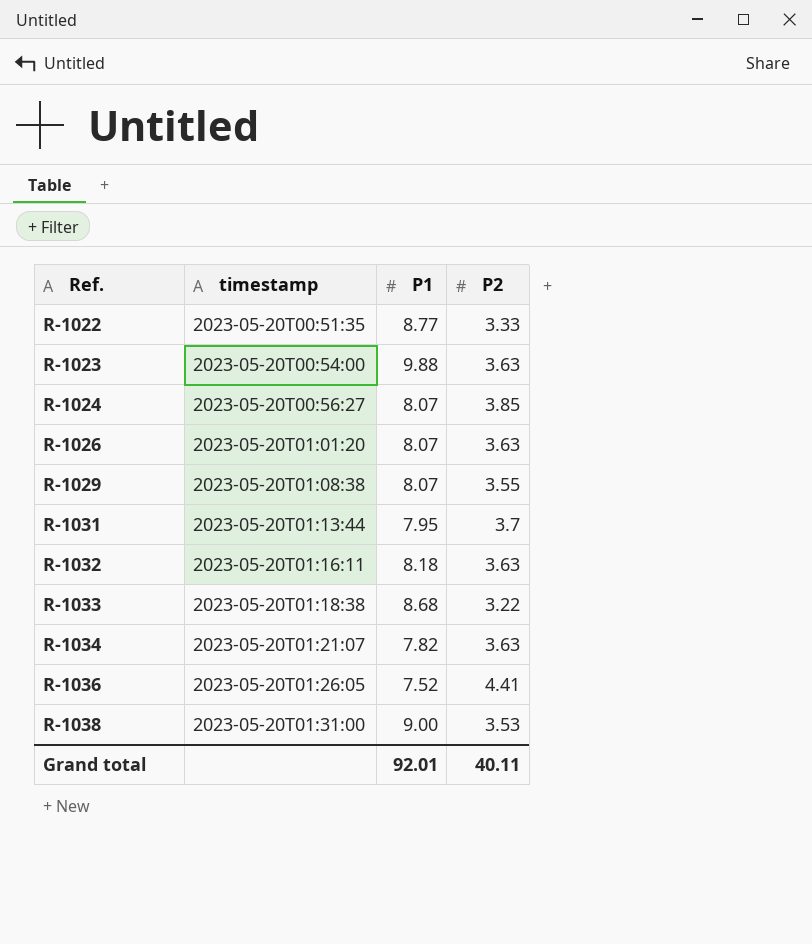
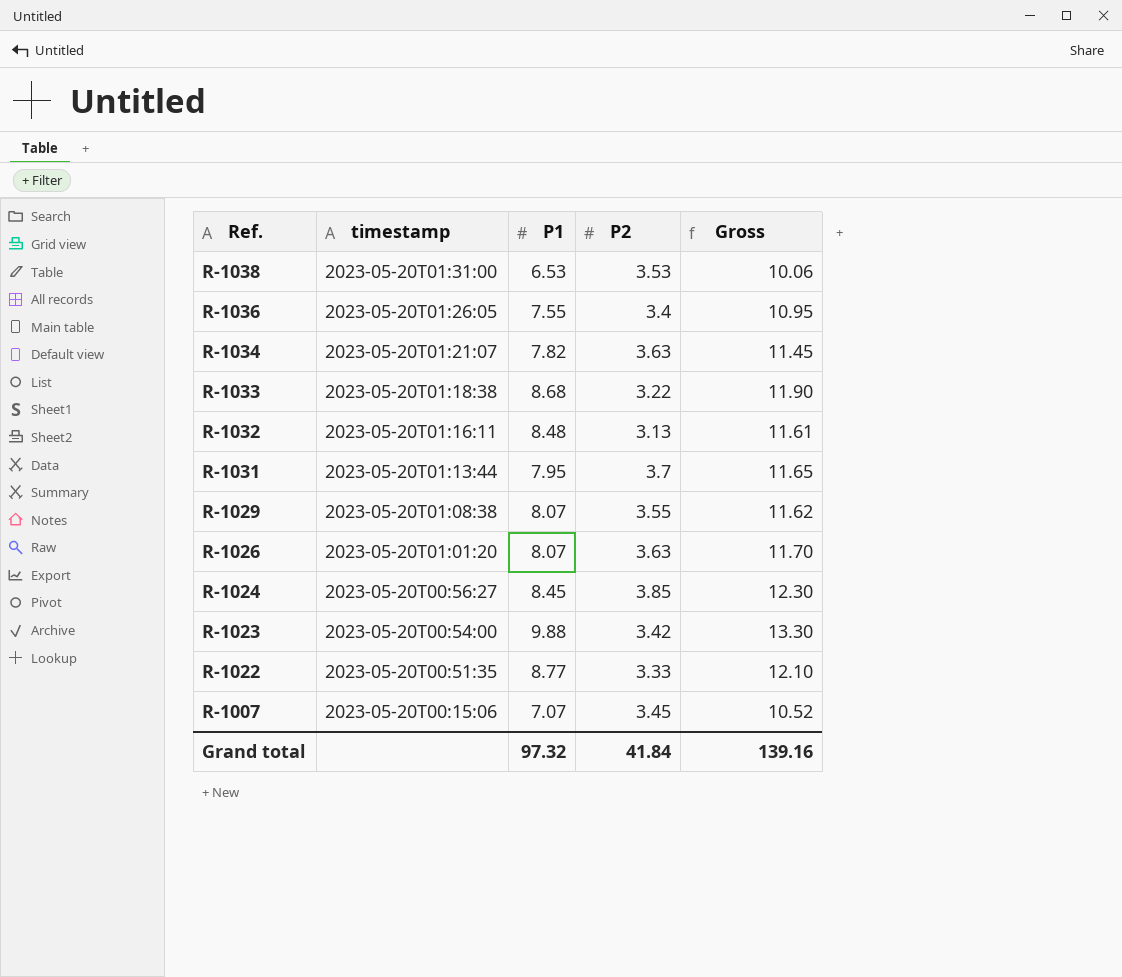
row order: Ref. ascending -> Ref. descending
column Gross | formula: none -> [P1] + [P2]
R-1038 | P1: 9.00 -> 6.53
R-1036 | P1: 7.52 -> 7.55
R-1036 | P2: 4.41 -> 3.4
R-1032 | P1: 8.18 -> 8.48
R-1032 | P2: 3.63 -> 3.13
R-1024 | P1: 8.07 -> 8.45
R-1023 | P2: 3.63 -> 3.42
row R-1007: none -> 2023-05-20T00:15:06 | 7.07 | 3.45 | 10.52
Grand total | P1: 92.01 -> 97.32
Grand total | P2: 40.11 -> 41.84

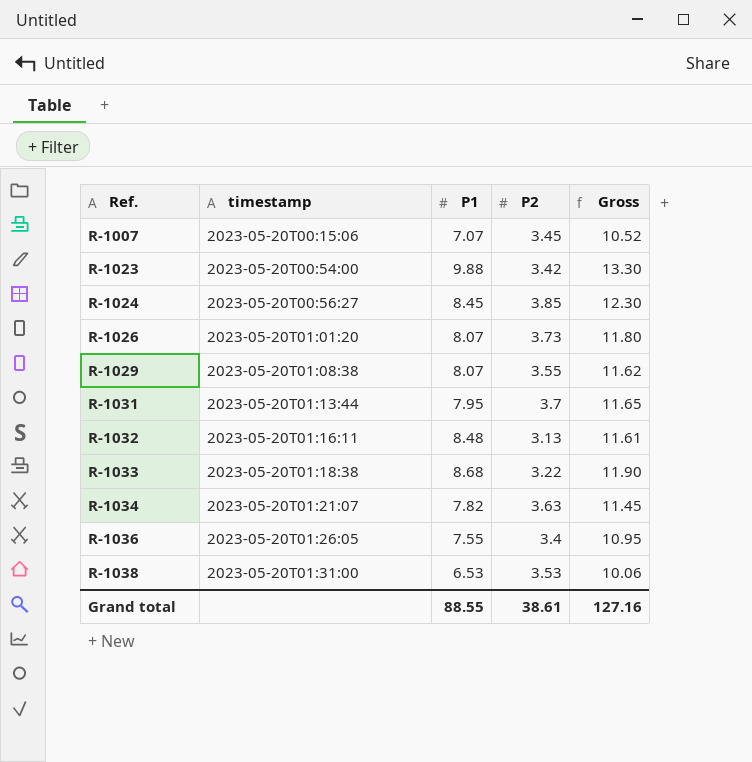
row order: Ref. descending -> Ref. ascending
row R-1022: 2023-05-20T00:51:35 | 8.77 | 3.33 | 12.10 -> none
R-1026 | P2: 3.63 -> 3.73
R-1026 | Gross: 11.70 -> 11.80
Grand total | P1: 97.32 -> 88.55
Grand total | P2: 41.84 -> 38.61
Grand total | Gross: 139.16 -> 127.16

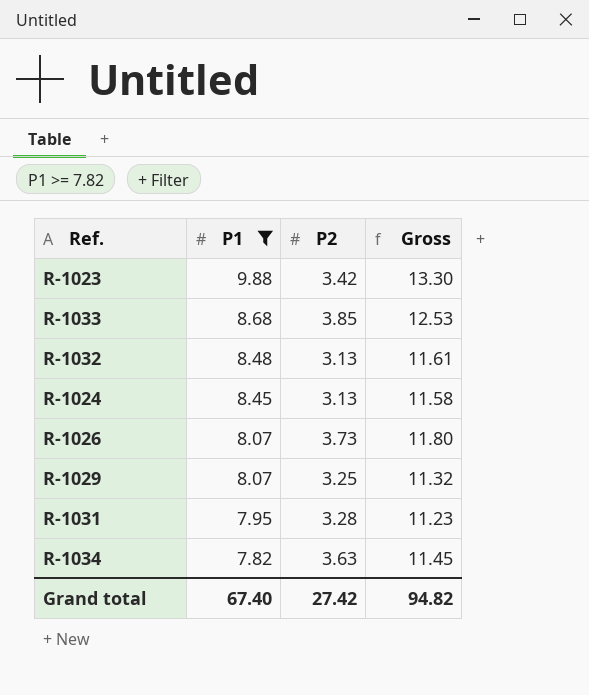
filter: none -> P1 >= 7.82
row order: Ref. ascending -> P1 descending
column timestamp | position: 2 -> none
R-1033 | P2: 3.22 -> 3.85
R-1033 | Gross: 11.90 -> 12.53
R-1024 | P2: 3.85 -> 3.13
R-1024 | Gross: 12.30 -> 11.58
R-1029 | P2: 3.55 -> 3.25
R-1029 | Gross: 11.62 -> 11.32
R-1031 | P2: 3.7 -> 3.28
R-1031 | Gross: 11.65 -> 11.23
Grand total | P1: 88.55 -> 67.40
Grand total | P2: 38.61 -> 27.42
Grand total | Gross: 127.16 -> 94.82

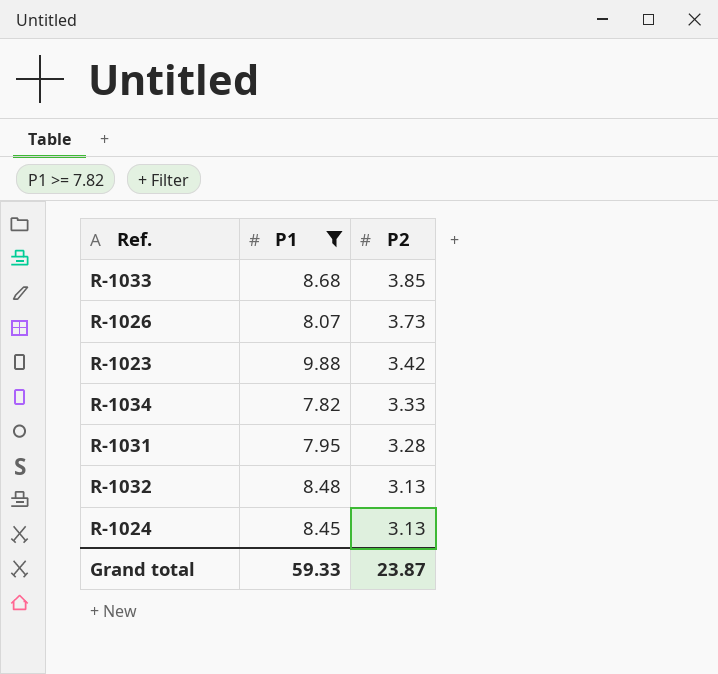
row order: P1 descending -> P2 descending
column Gross | formula: [P1] + [P2] -> none
row R-1029: 8.07 | 3.25 | 11.32 -> none
R-1034 | P2: 3.63 -> 3.33
Grand total | P1: 67.40 -> 59.33
Grand total | P2: 27.42 -> 23.87

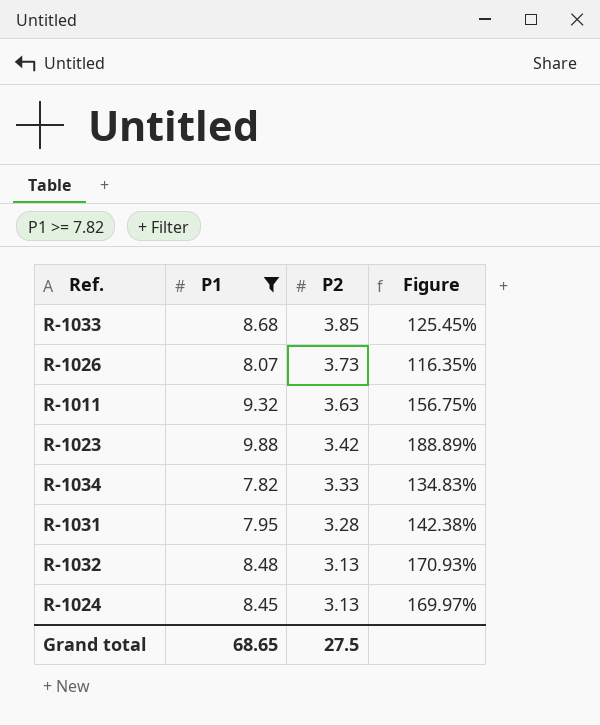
column Figure | formula: none -> ([P1] - [P2]) / [P2]
row R-1011: none -> 9.32 | 3.63 | 156.75%
Grand total | P1: 59.33 -> 68.65
Grand total | P2: 23.87 -> 27.5

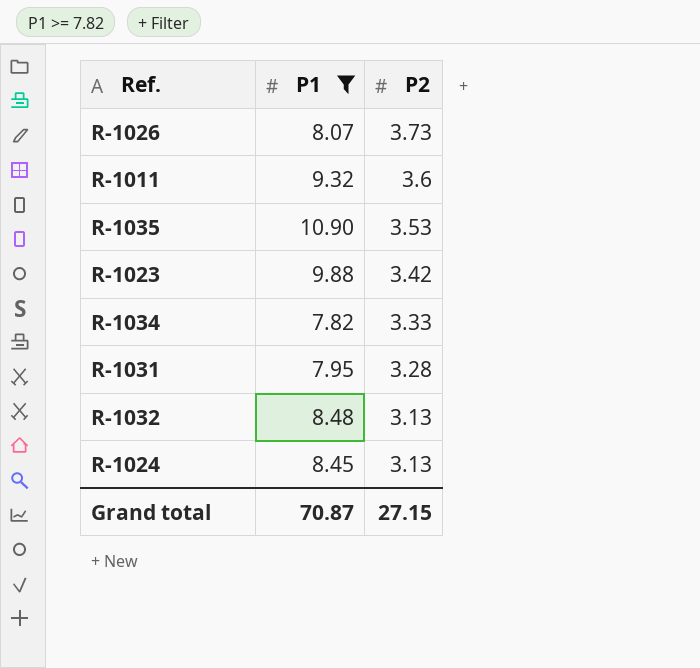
column Figure | formula: ([P1] - [P2]) / [P2] -> none
row R-1033: 8.68 | 3.85 | 125.45% -> none
R-1011 | P2: 3.63 -> 3.6
row R-1035: none -> 10.90 | 3.53
Grand total | P1: 68.65 -> 70.87
Grand total | P2: 27.5 -> 27.15

